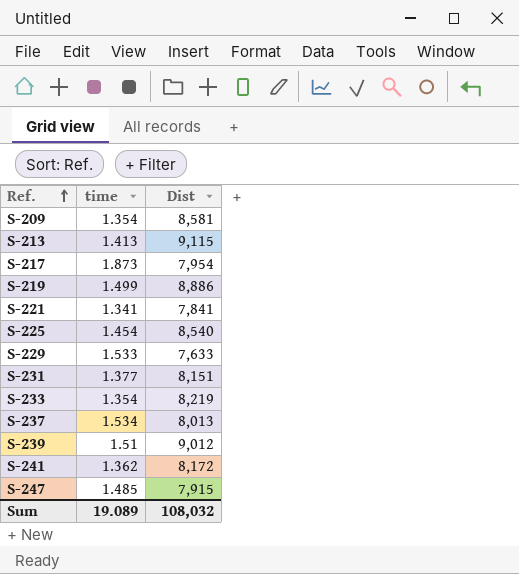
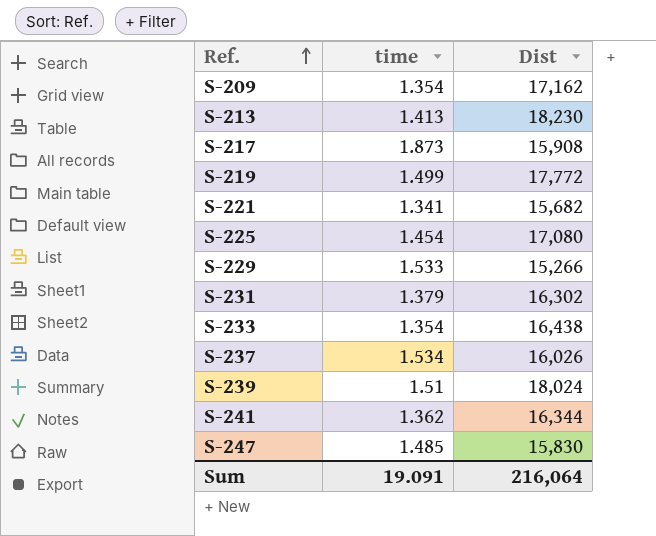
S-209 | Dist: 8,581 -> 17,162
S-213 | Dist: 9,115 -> 18,230
S-217 | Dist: 7,954 -> 15,908
S-219 | Dist: 8,886 -> 17,772
S-221 | Dist: 7,841 -> 15,682
S-225 | Dist: 8,540 -> 17,080
S-229 | Dist: 7,633 -> 15,266
S-231 | time: 1.377 -> 1.379
S-231 | Dist: 8,151 -> 16,302
S-233 | Dist: 8,219 -> 16,438
S-237 | Dist: 8,013 -> 16,026
S-239 | Dist: 9,012 -> 18,024
S-241 | Dist: 8,172 -> 16,344
S-247 | Dist: 7,915 -> 15,830
Sum | time: 19.089 -> 19.091
Sum | Dist: 108,032 -> 216,064

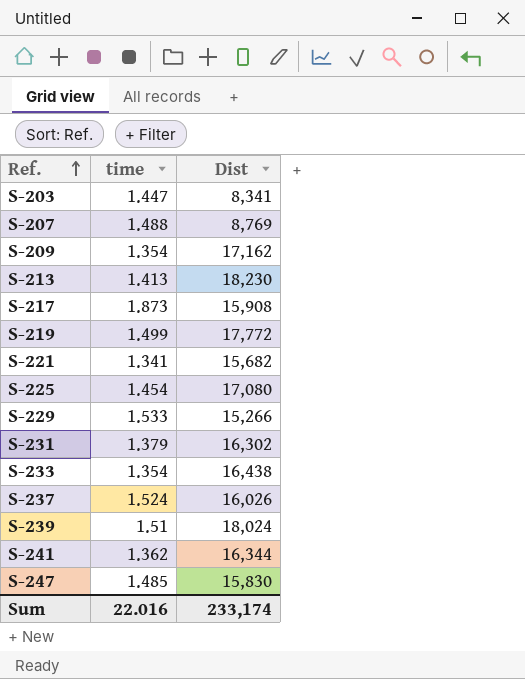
row S-203: none -> 1.447 | 8,341
row S-207: none -> 1.488 | 8,769
S-237 | time: 1.534 -> 1.524
Sum | time: 19.091 -> 22.016
Sum | Dist: 216,064 -> 233,174

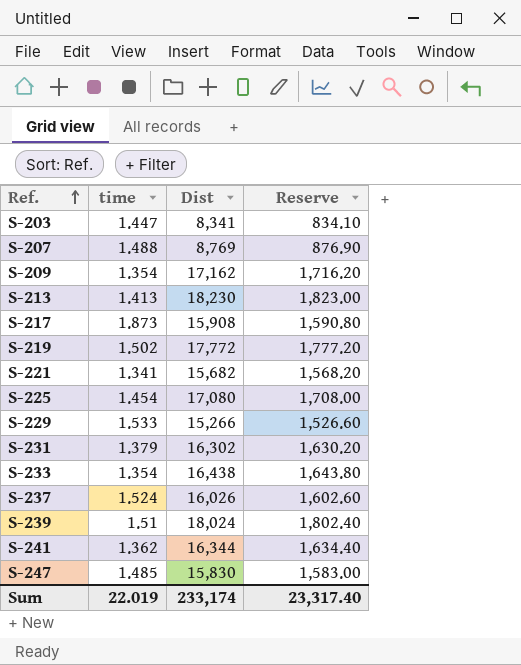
column Reserve | formula: none -> [Dist] * 0.1
S-219 | time: 1.499 -> 1.502
Sum | time: 22.016 -> 22.019

